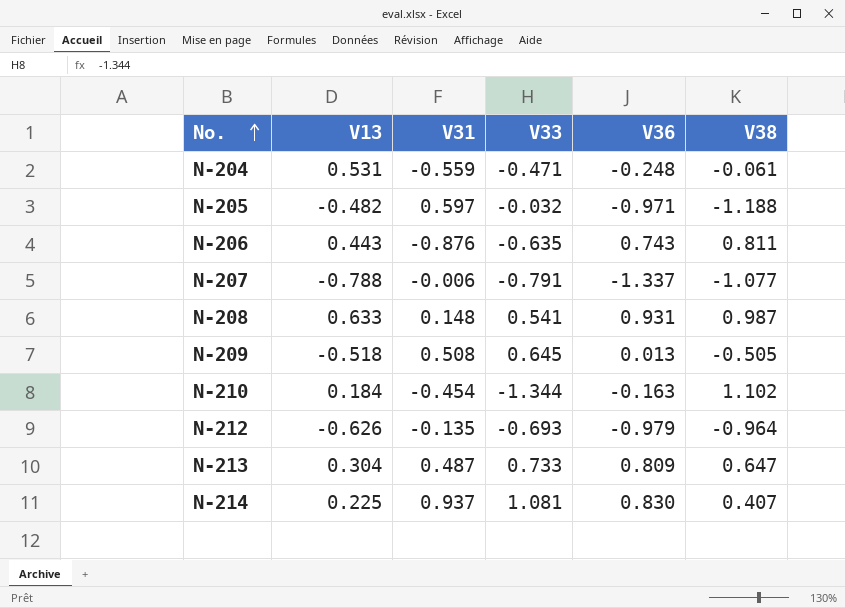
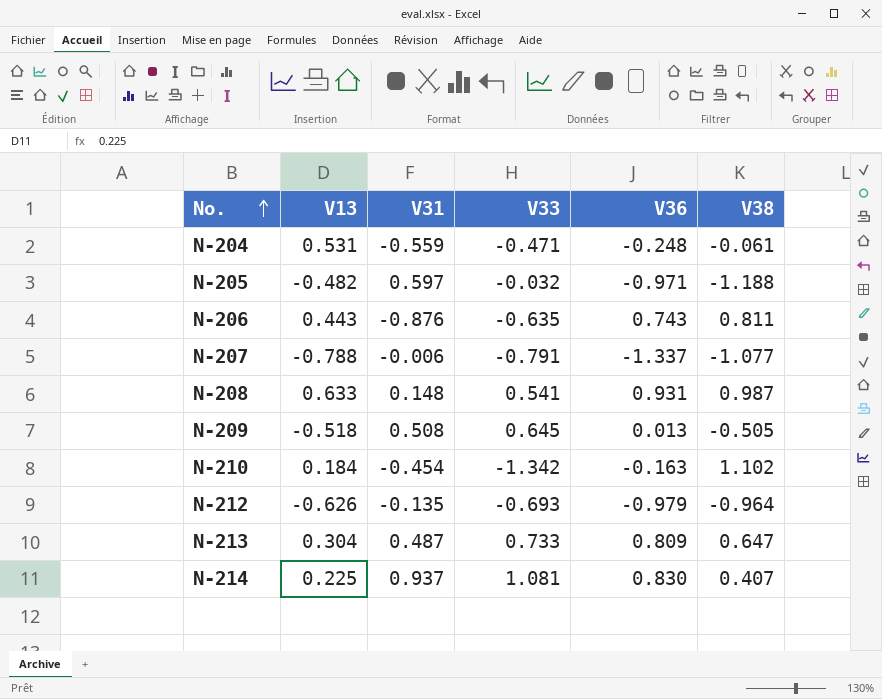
N-210 | V33: -1.344 -> -1.342

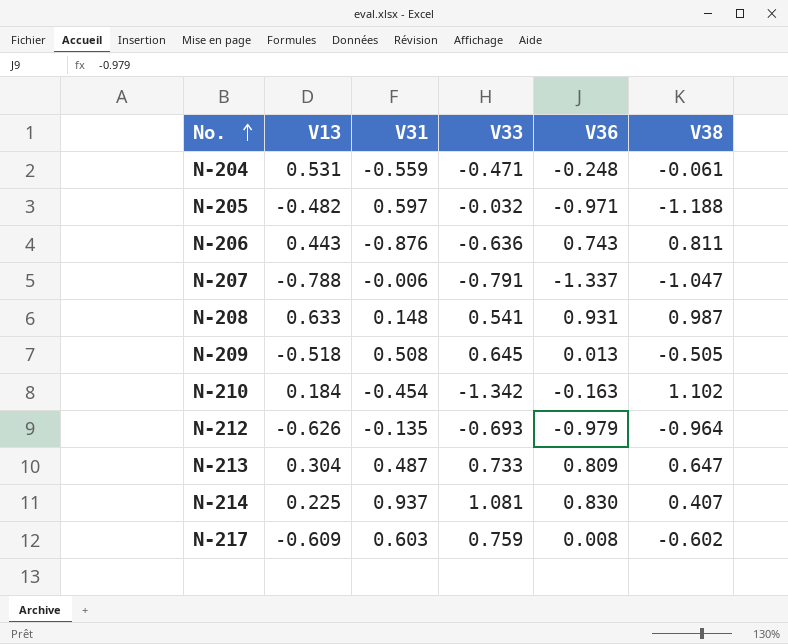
N-206 | V33: -0.635 -> -0.636
N-207 | V38: -1.077 -> -1.047
row N-217: none -> -0.609 | 0.603 | 0.759 | 0.008 | -0.602

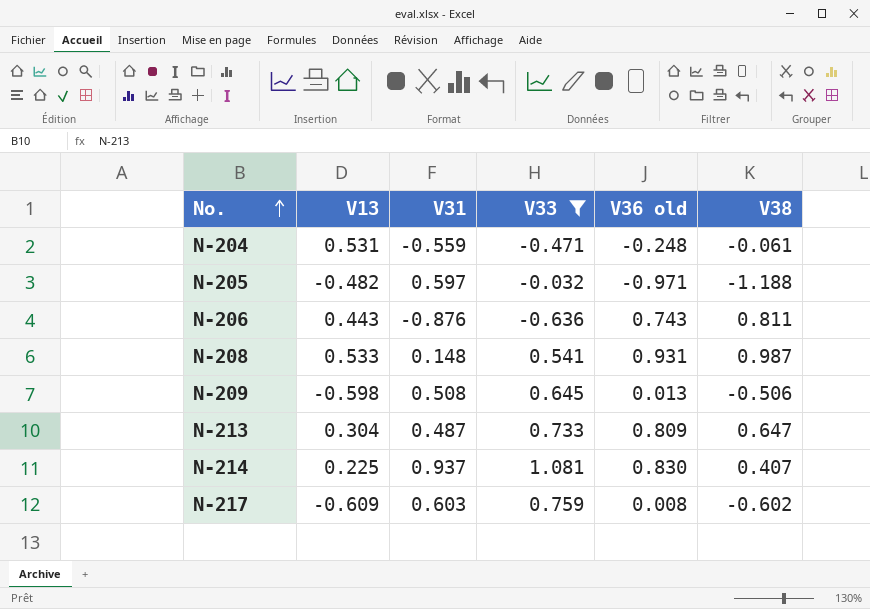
filter: none -> V33 >= -0.636
column name: V36 -> V36 old
N-208 | V13: 0.633 -> 0.533
N-209 | V13: -0.518 -> -0.598
N-209 | V38: -0.505 -> -0.506

